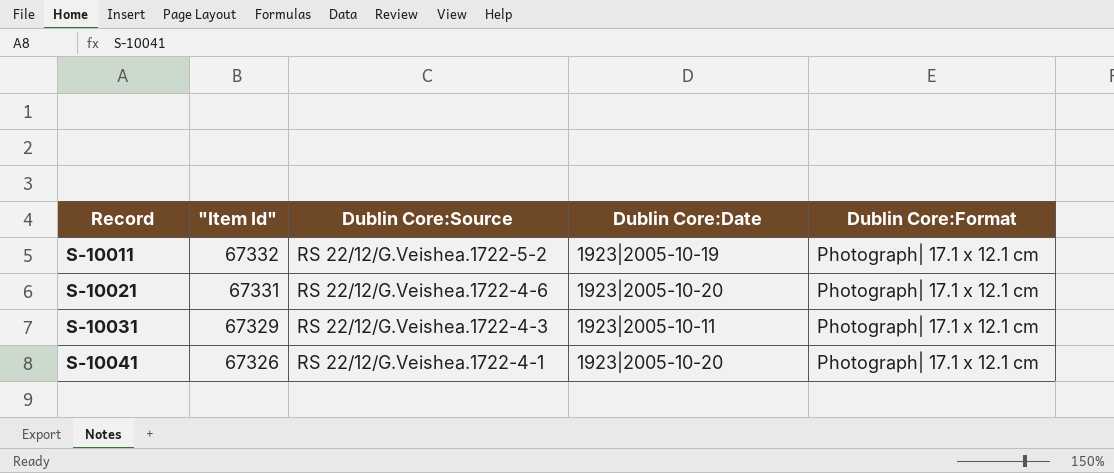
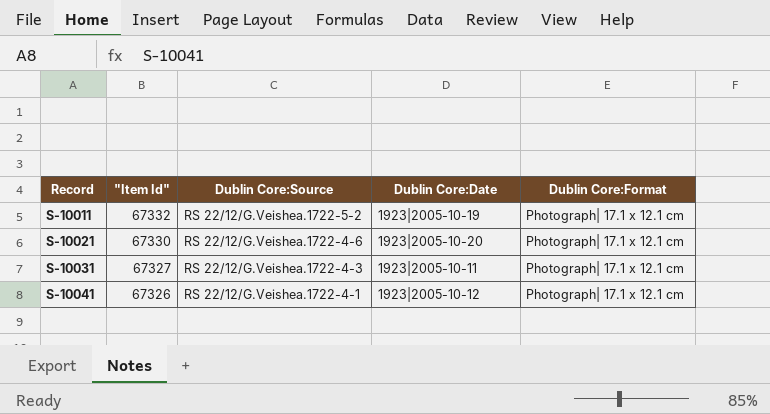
S-10021 | "Item Id": 67331 -> 67330
S-10031 | "Item Id": 67329 -> 67327
S-10041 | Dublin Core:Date: 1923|2005-10-20 -> 1923|2005-10-12

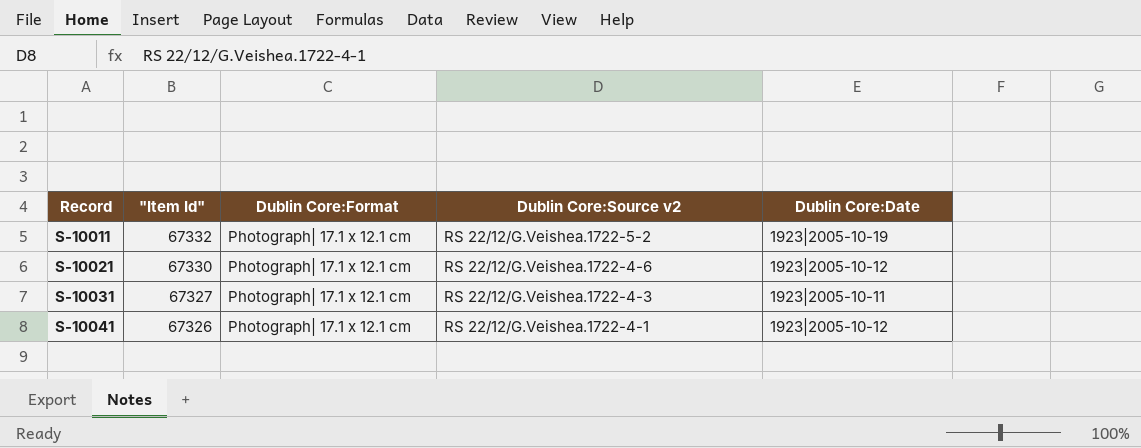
column Dublin Core:Format | position: 5 -> 3
column name: Dublin Core:Source -> Dublin Core:Source v2
S-10021 | Dublin Core:Date: 1923|2005-10-20 -> 1923|2005-10-12

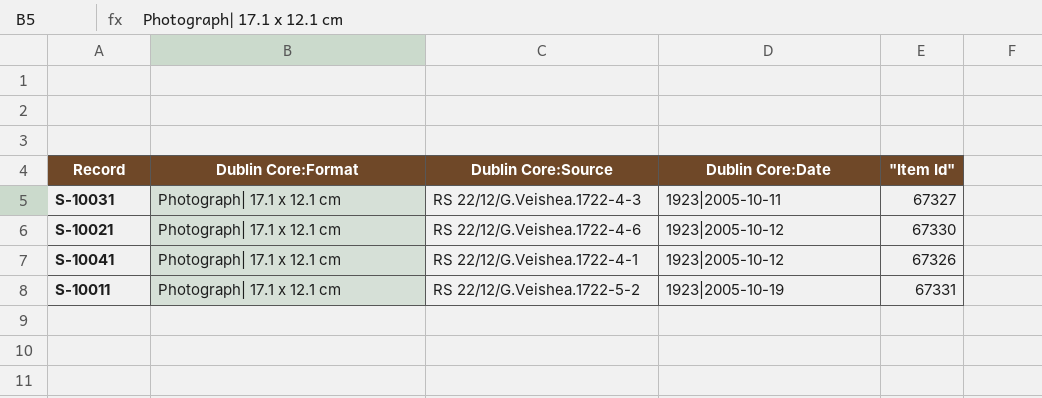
row order: Record ascending -> Dublin Core:Date ascending
column name: Dublin Core:Source v2 -> Dublin Core:Source
column "Item Id" | position: 2 -> 5
S-10011 | "Item Id": 67332 -> 67331

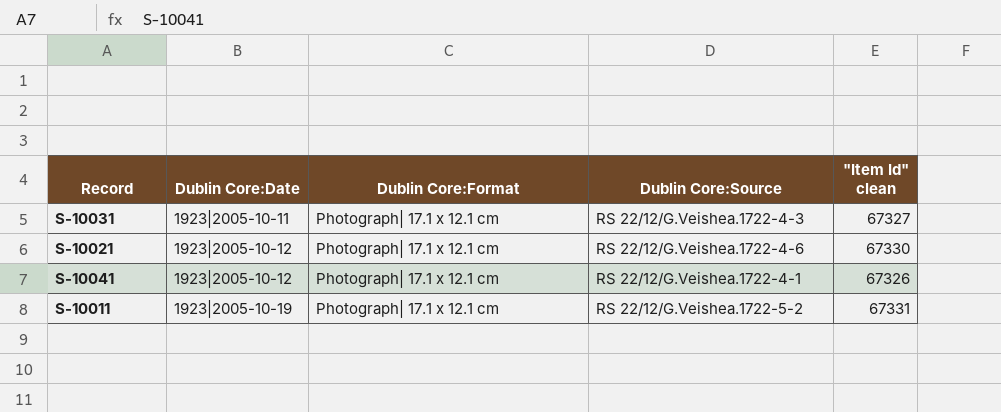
column Dublin Core:Date | position: 4 -> 2
column name: "Item Id" -> "Item Id" clean

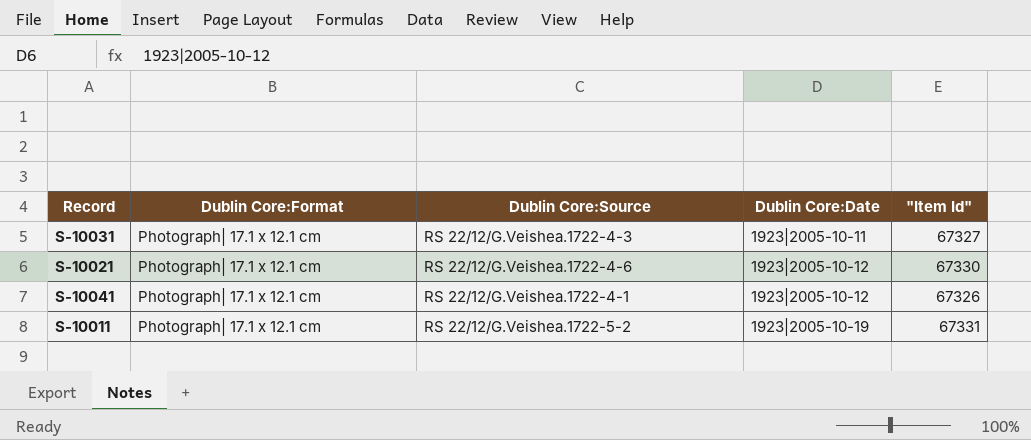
column Dublin Core:Date | position: 2 -> 4
column name: "Item Id" clean -> "Item Id"

